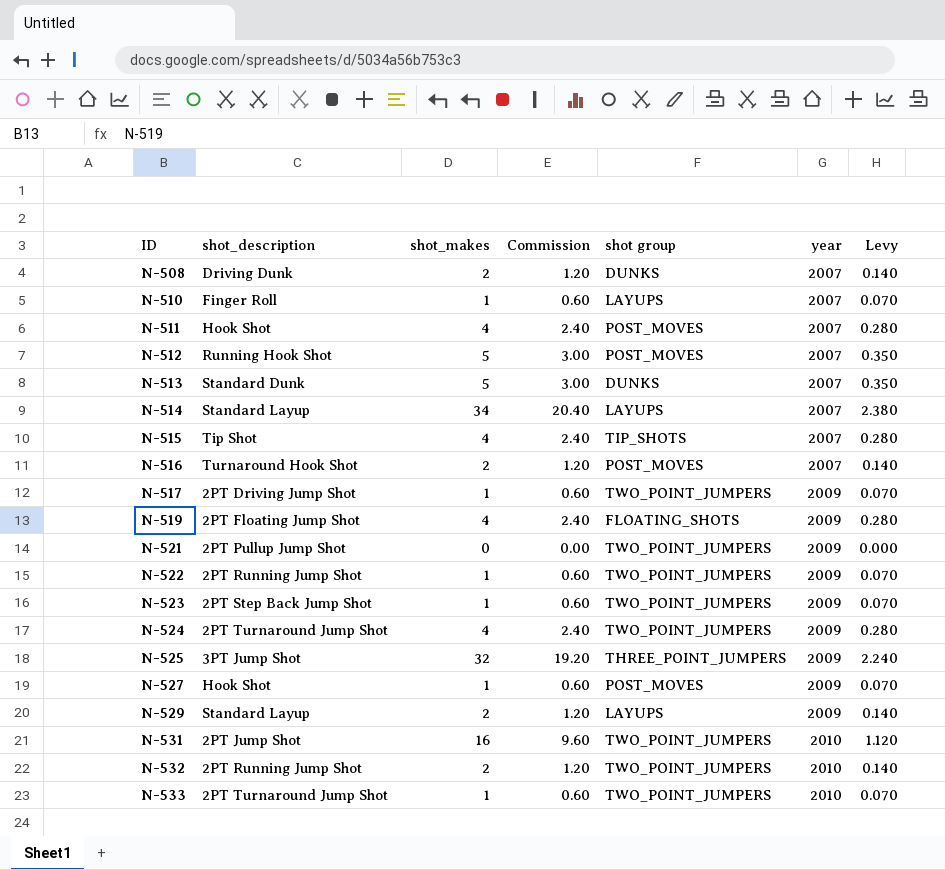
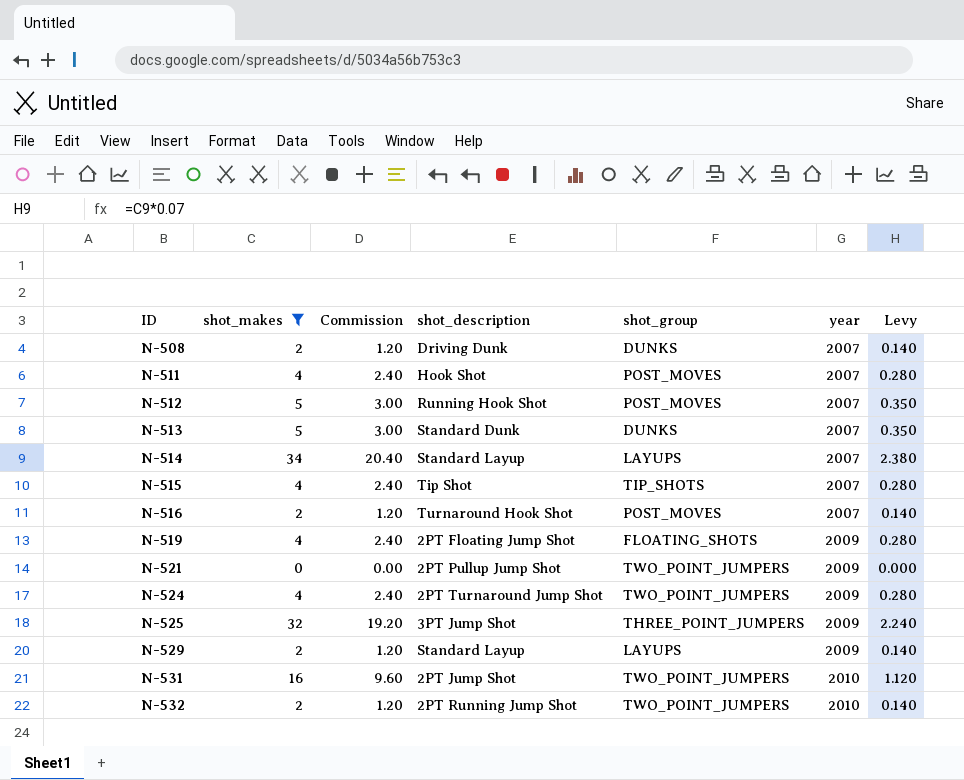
filter: none -> shot_makes != 1
column shot_description | position: 2 -> 4
column name: shot group -> shot_group

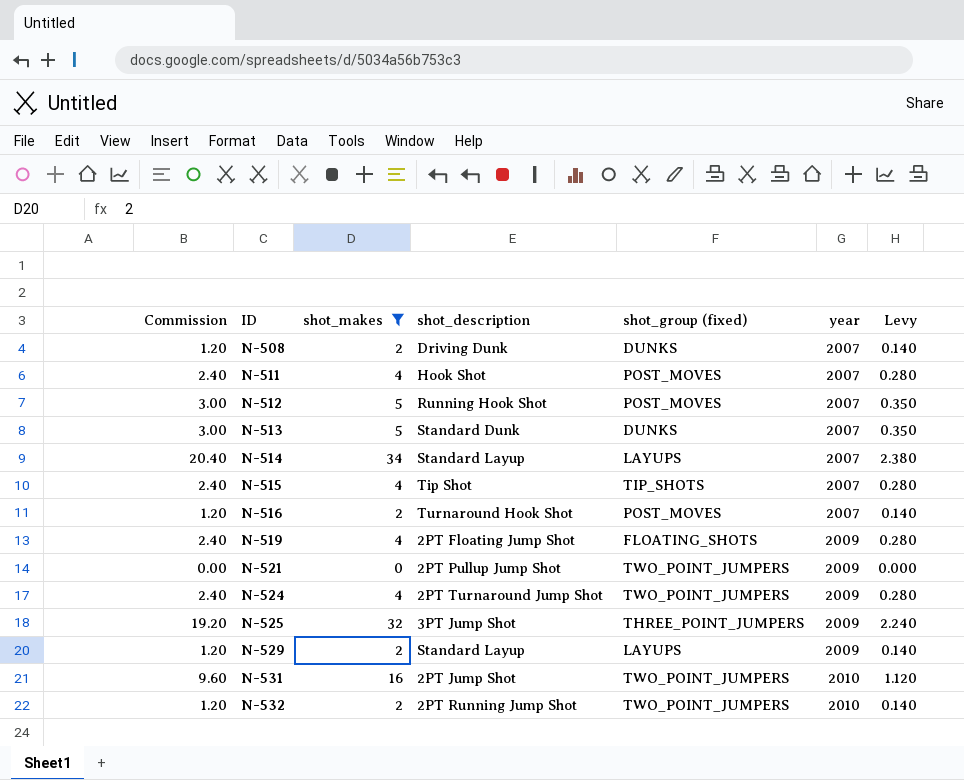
column Commission | position: 3 -> 1
column name: shot_group -> shot_group (fixed)

